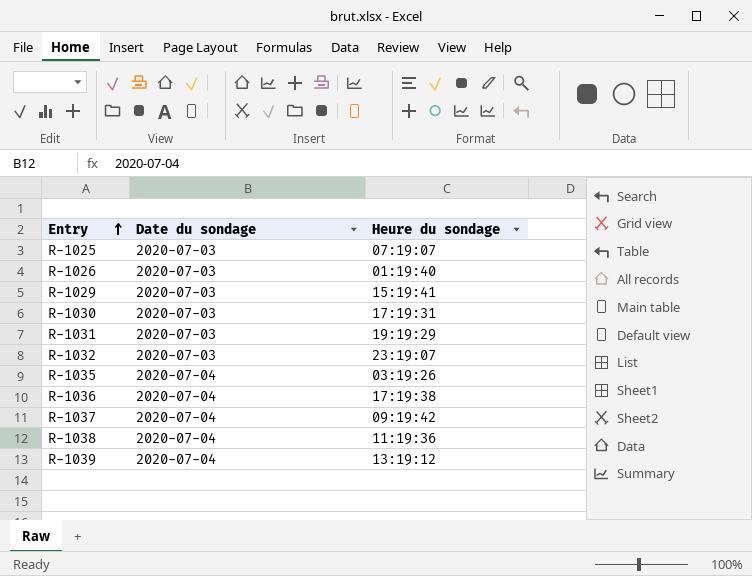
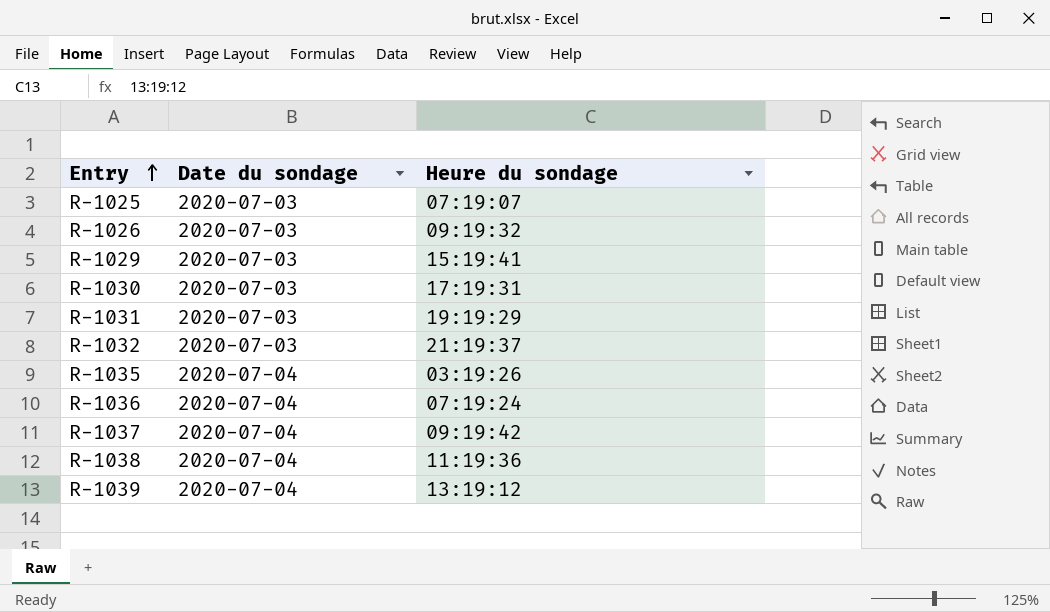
R-1026 | Heure du sondage: 01:19:40 -> 09:19:32
R-1032 | Heure du sondage: 23:19:07 -> 21:19:37
R-1036 | Heure du sondage: 17:19:38 -> 07:19:24

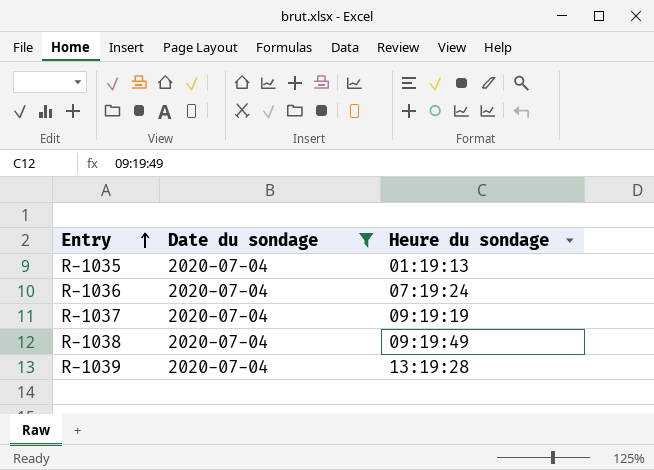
filter: none -> Date du sondage = 2020-07-04
R-1035 | Heure du sondage: 03:19:26 -> 01:19:13
R-1037 | Heure du sondage: 09:19:42 -> 09:19:19
R-1038 | Heure du sondage: 11:19:36 -> 09:19:49
R-1039 | Heure du sondage: 13:19:12 -> 13:19:28

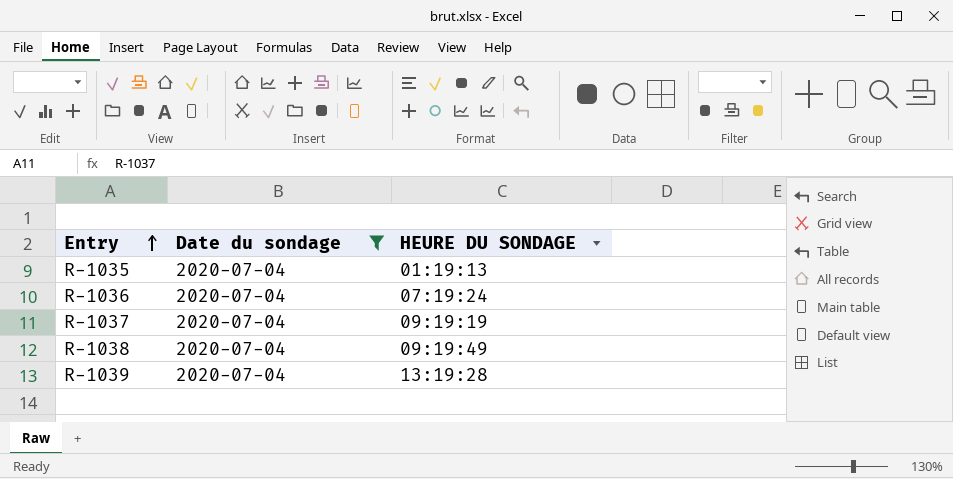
column name: Heure du sondage -> HEURE DU SONDAGE

